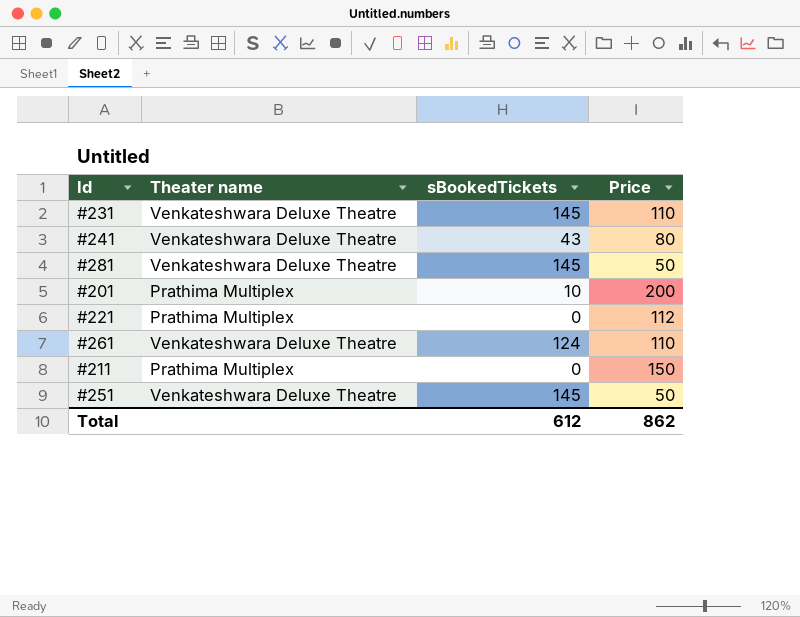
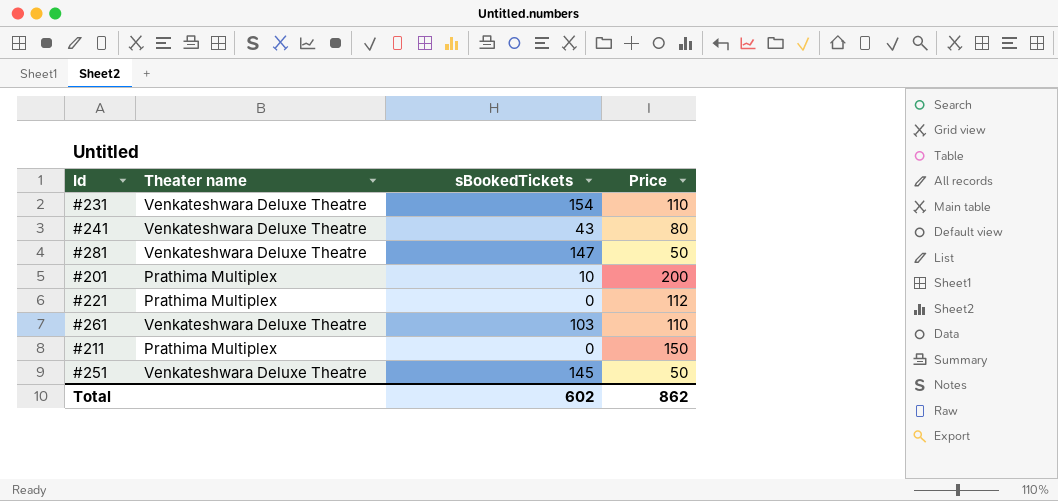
#231 | sBookedTickets: 145 -> 154
#281 | sBookedTickets: 145 -> 147
#261 | sBookedTickets: 124 -> 103
Total | sBookedTickets: 612 -> 602

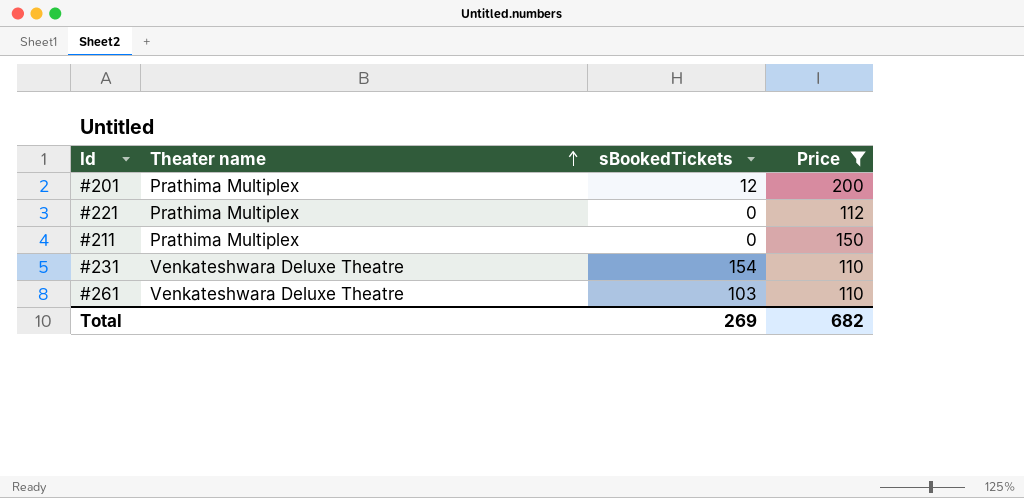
filter: none -> Price >= 110
row order: none -> Theater name ascending
#201 | sBookedTickets: 10 -> 12
Total | sBookedTickets: 602 -> 269
Total | Price: 862 -> 682

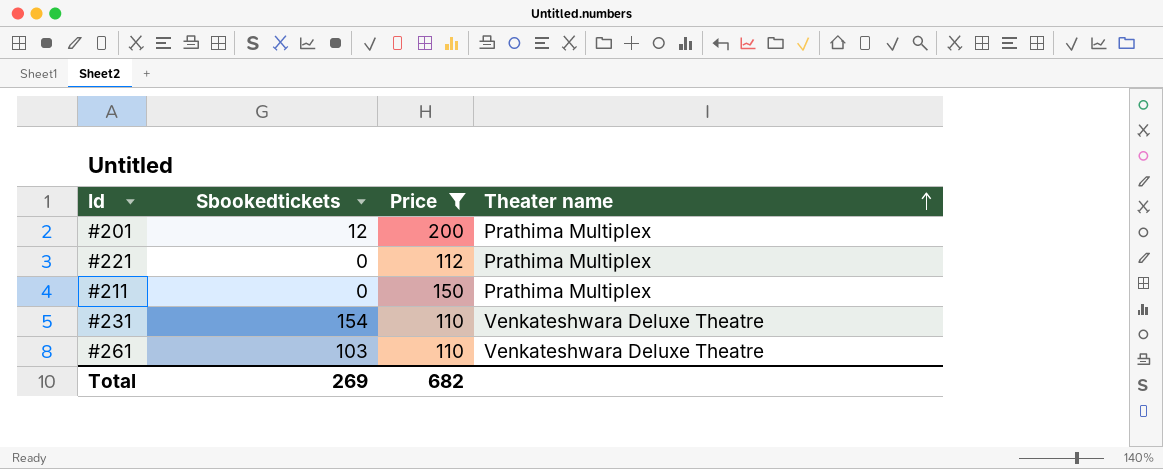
column name: sBookedTickets -> Sbookedtickets
column Theater name | position: 2 -> 4

